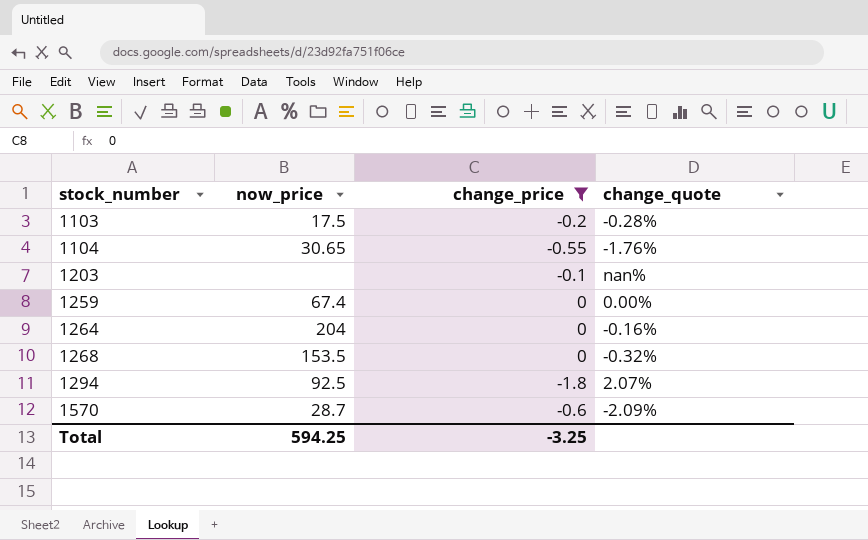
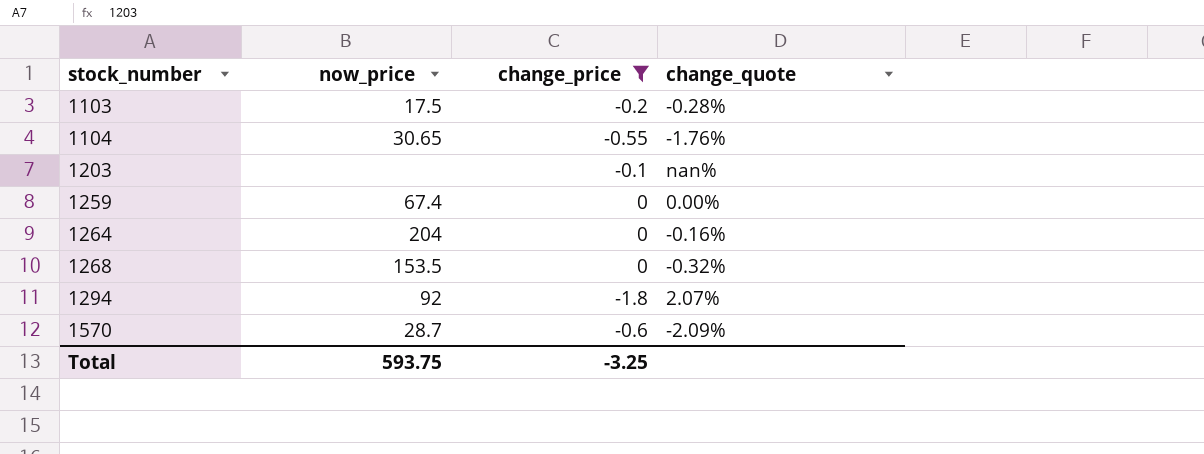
1294 | now_price: 92.5 -> 92
Total | now_price: 594.25 -> 593.75

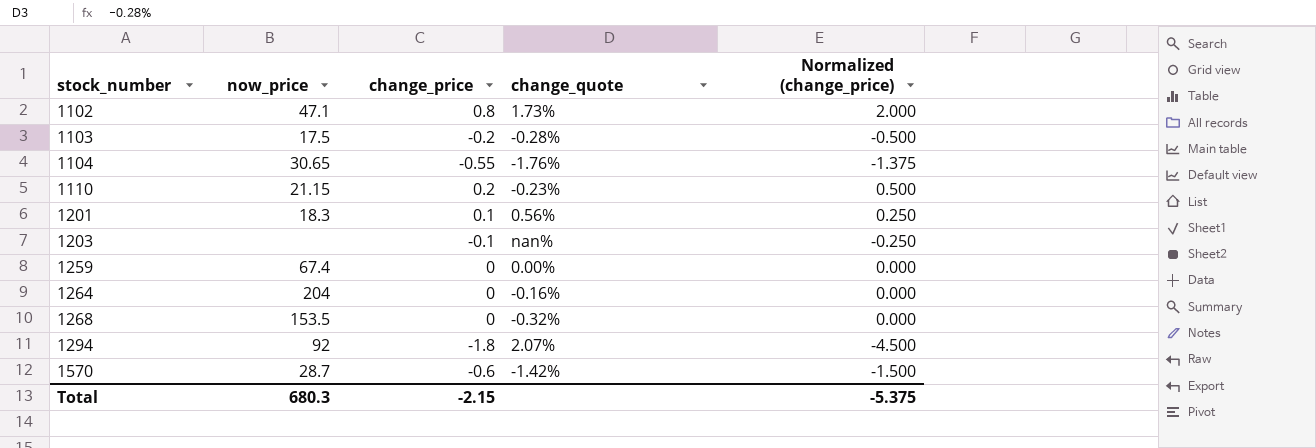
filter: change_price <= 0 -> none
column Normalized (change_price) | formula: none -> [change_price] * 2.5
1570 | change_quote: -2.09% -> -1.42%
Total | now_price: 593.75 -> 680.3
Total | change_price: -3.25 -> -2.15

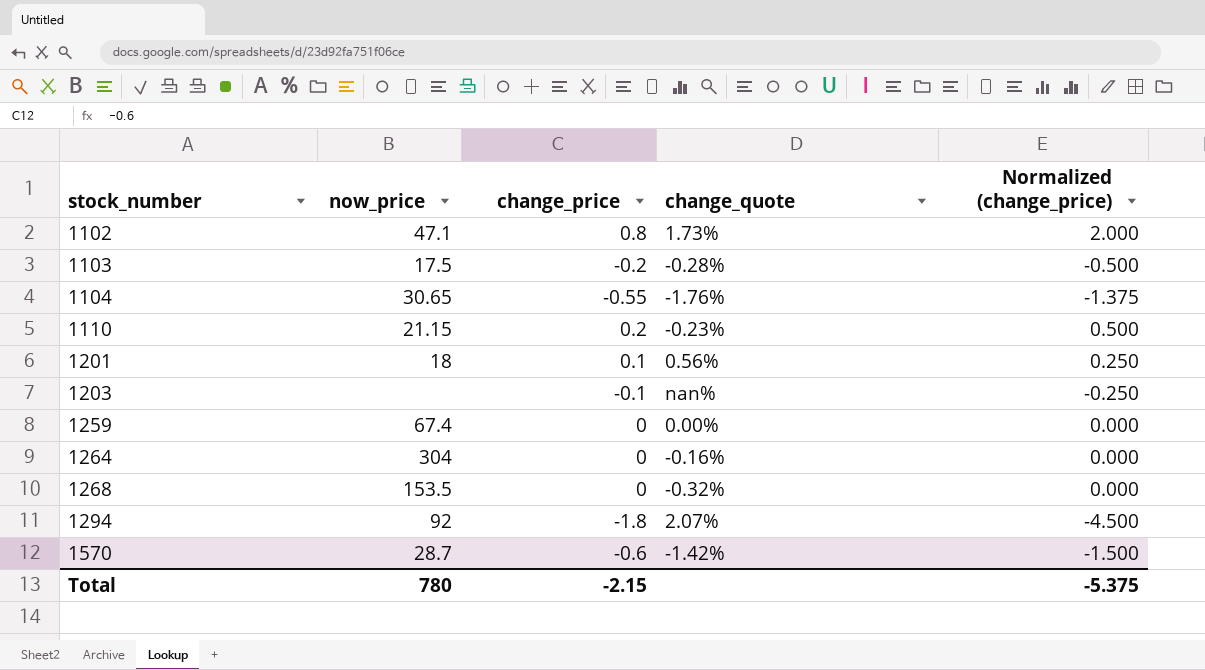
1201 | now_price: 18.3 -> 18
1264 | now_price: 204 -> 304
Total | now_price: 680.3 -> 780

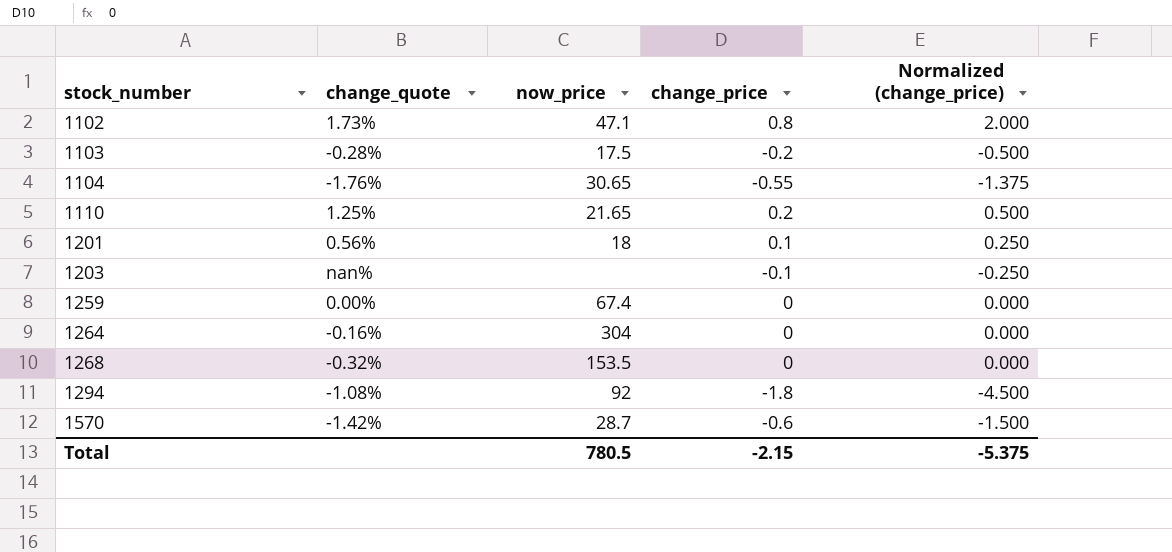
column change_quote | position: 4 -> 2
1110 | change_quote: -0.23% -> 1.25%
1110 | now_price: 21.15 -> 21.65
1294 | change_quote: 2.07% -> -1.08%
Total | now_price: 780 -> 780.5

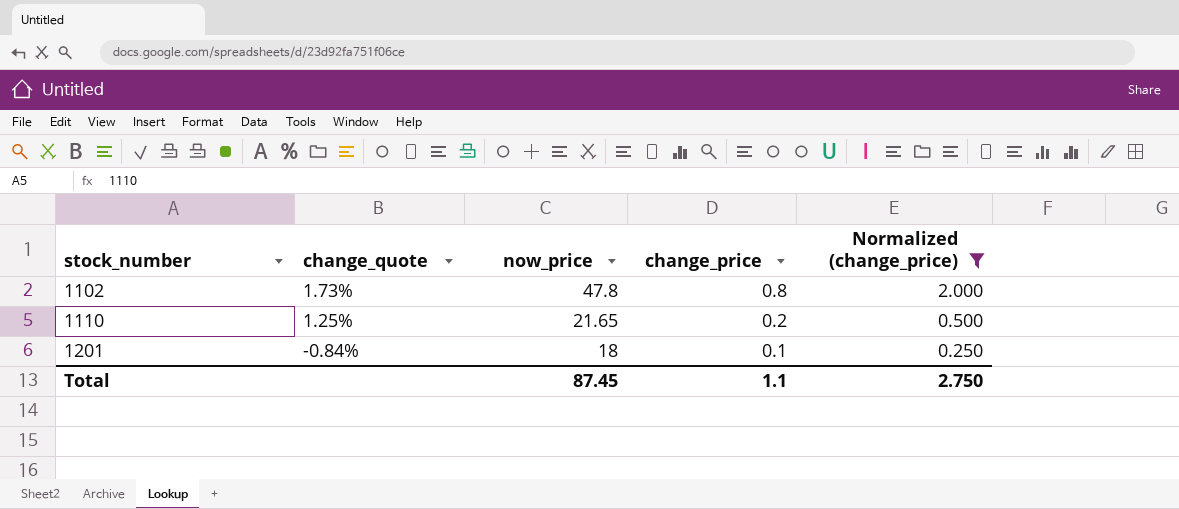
filter: none -> Normalized (change_price) >= 0.250
1102 | now_price: 47.1 -> 47.8
1201 | change_quote: 0.56% -> -0.84%
Total | now_price: 780.5 -> 87.45
Total | change_price: -2.15 -> 1.1
Total | Normalized (change_price): -5.375 -> 2.750

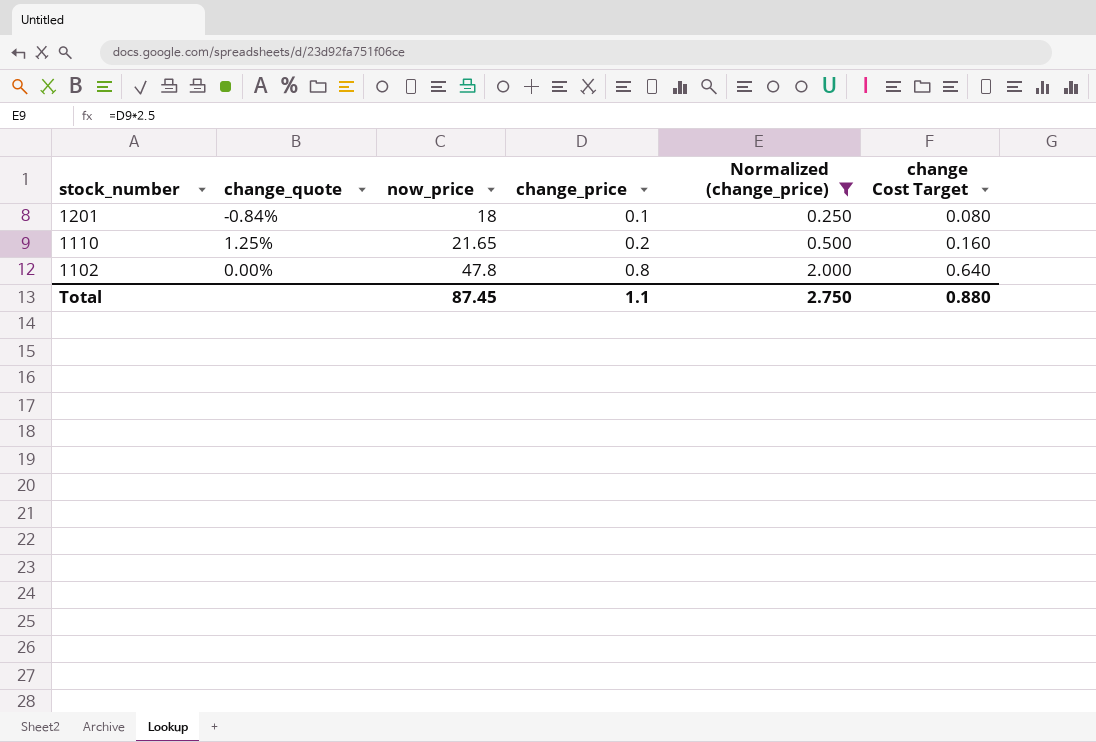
row order: stock_number ascending -> stock_number descending
column change Cost Target | formula: none -> [change_price] * 0.8
1102 | change_quote: 1.73% -> 0.00%

